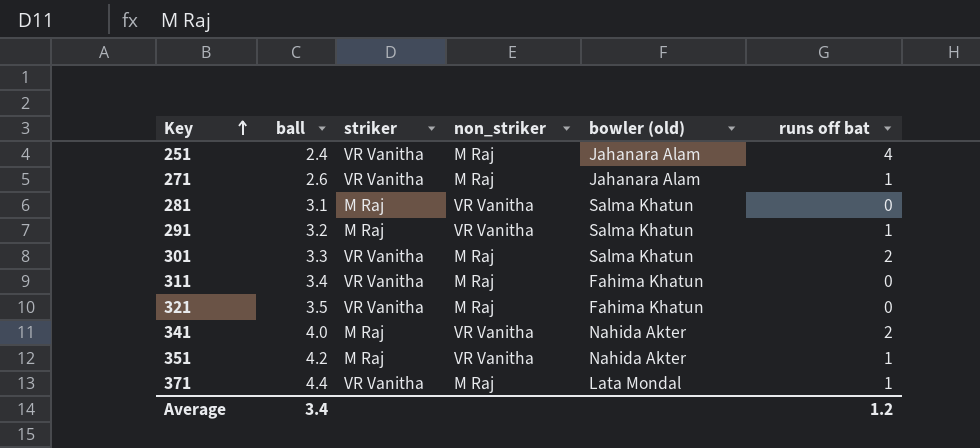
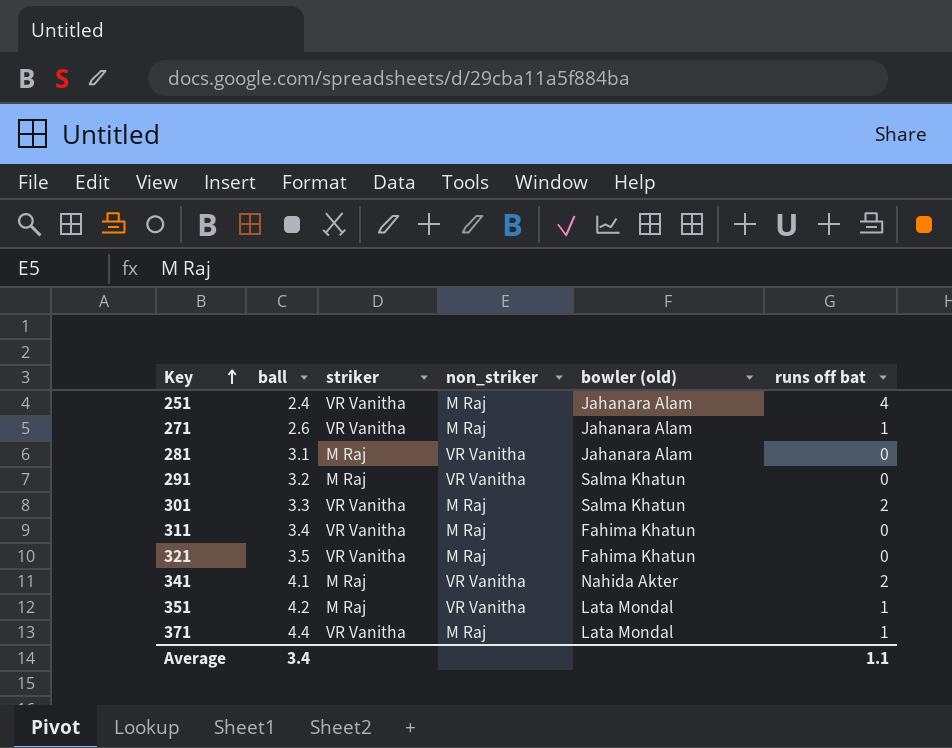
281 | bowler (old): Salma Khatun -> Jahanara Alam
291 | runs off bat: 1 -> 0
341 | ball: 4.0 -> 4.1
351 | bowler (old): Nahida Akter -> Lata Mondal
Average | runs off bat: 1.2 -> 1.1

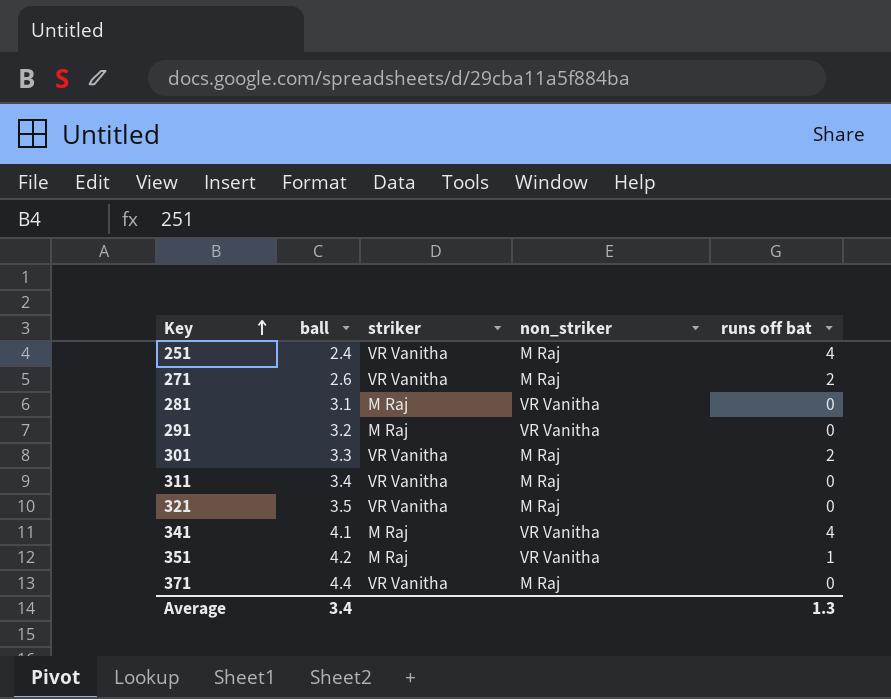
column bowler (old) | position: 5 -> none
271 | runs off bat: 1 -> 2
341 | runs off bat: 2 -> 4
371 | runs off bat: 1 -> 0
Average | runs off bat: 1.1 -> 1.3

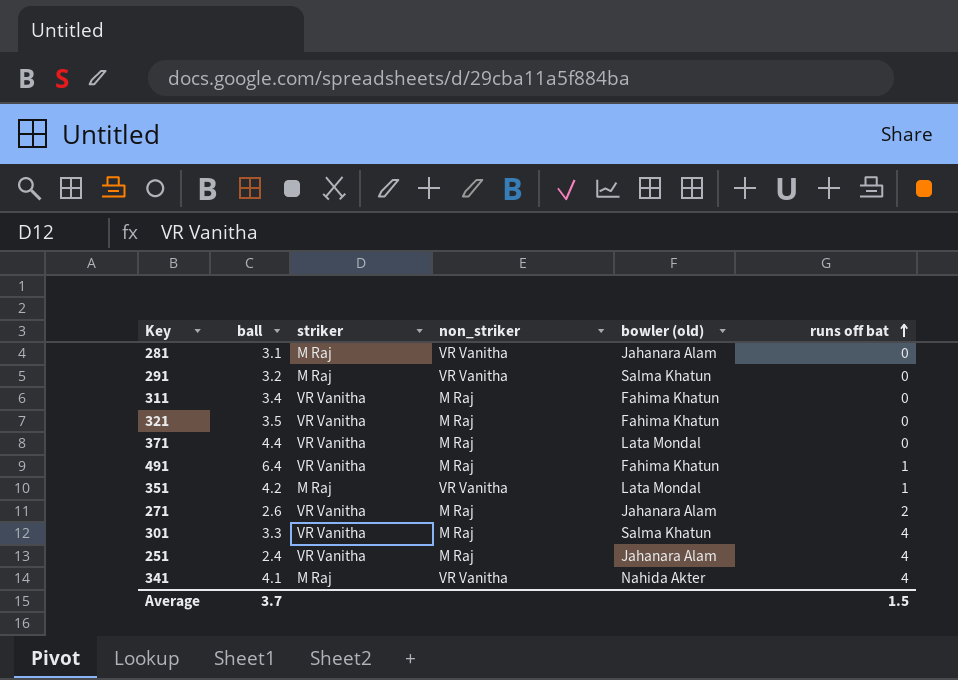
row order: Key ascending -> runs off bat ascending
column bowler (old) | position: none -> 5
row 491: none -> 6.4 | VR Vanitha | M Raj | Fahima Khatun | 1
301 | runs off bat: 2 -> 4
Average | ball: 3.4 -> 3.7
Average | runs off bat: 1.3 -> 1.5

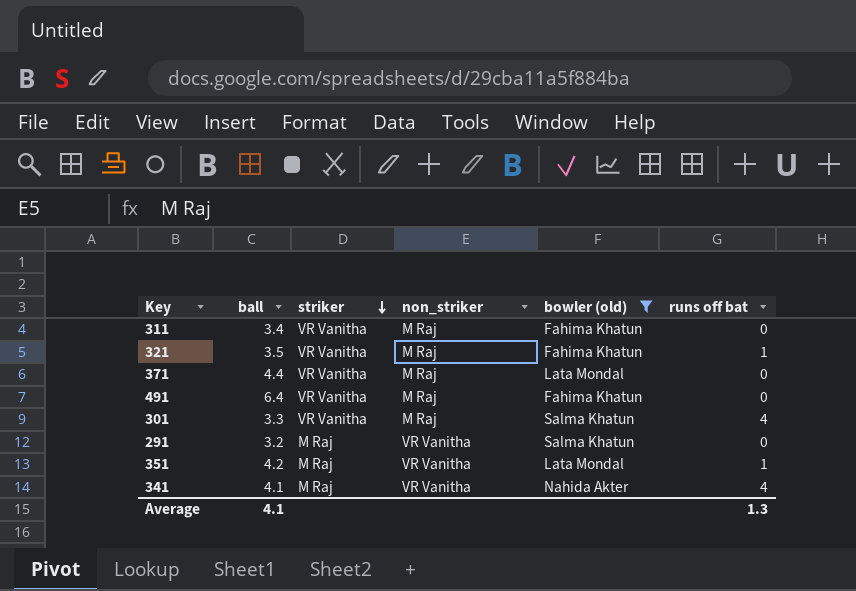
filter: none -> bowler (old) != Jahanara Alam
row order: runs off bat ascending -> striker descending
321 | runs off bat: 0 -> 1
491 | runs off bat: 1 -> 0
Average | ball: 3.7 -> 4.1
Average | runs off bat: 1.5 -> 1.3

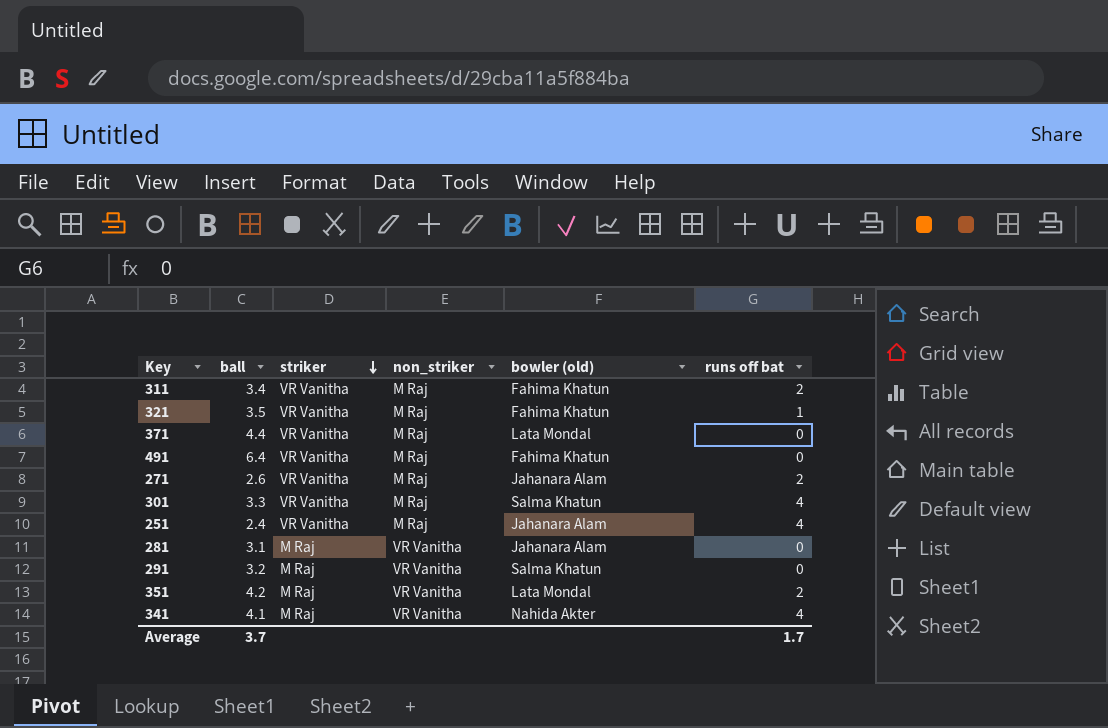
filter: bowler (old) != Jahanara Alam -> none
311 | runs off bat: 0 -> 2
351 | runs off bat: 1 -> 2
Average | ball: 4.1 -> 3.7
Average | runs off bat: 1.3 -> 1.7

